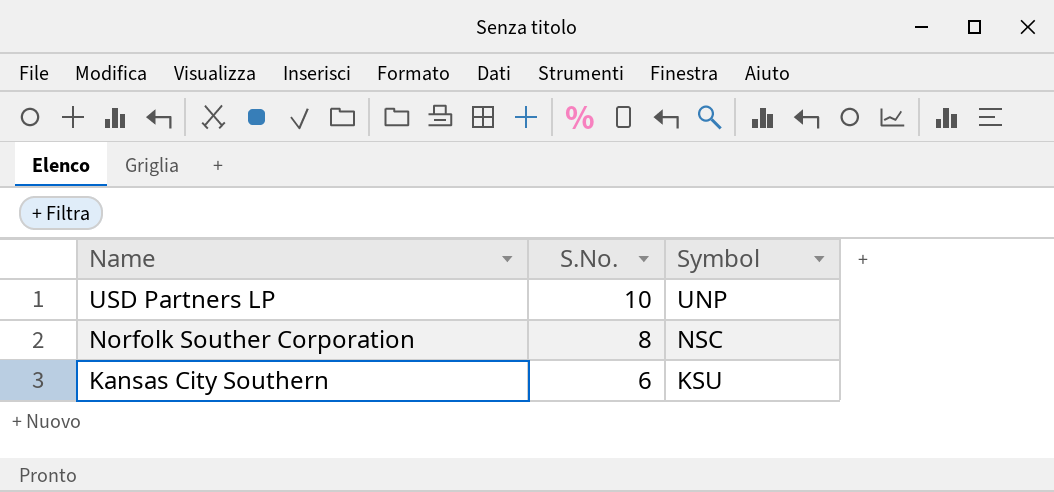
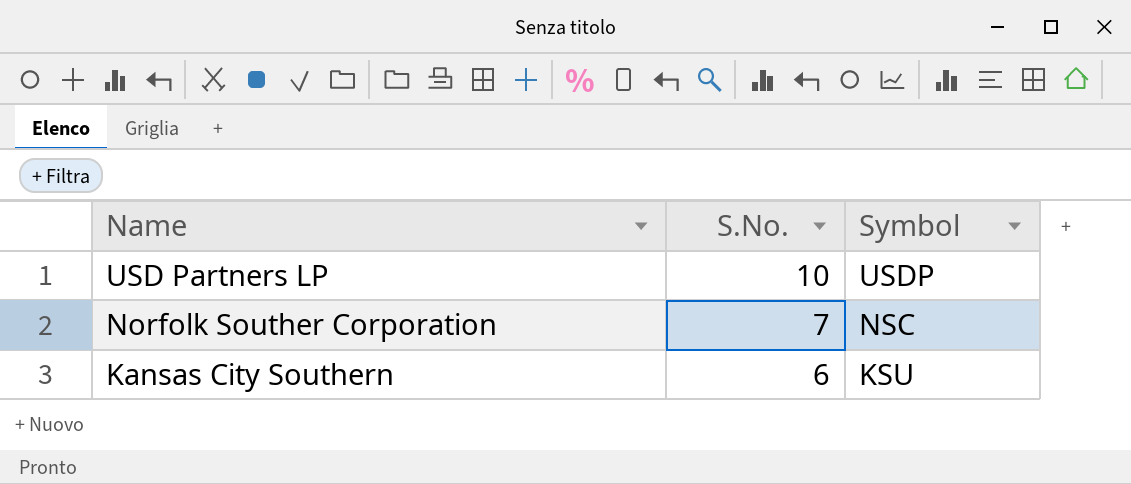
USD Partners LP | Symbol: UNP -> USDP
Norfolk Souther Corporation | S.No.: 8 -> 7

